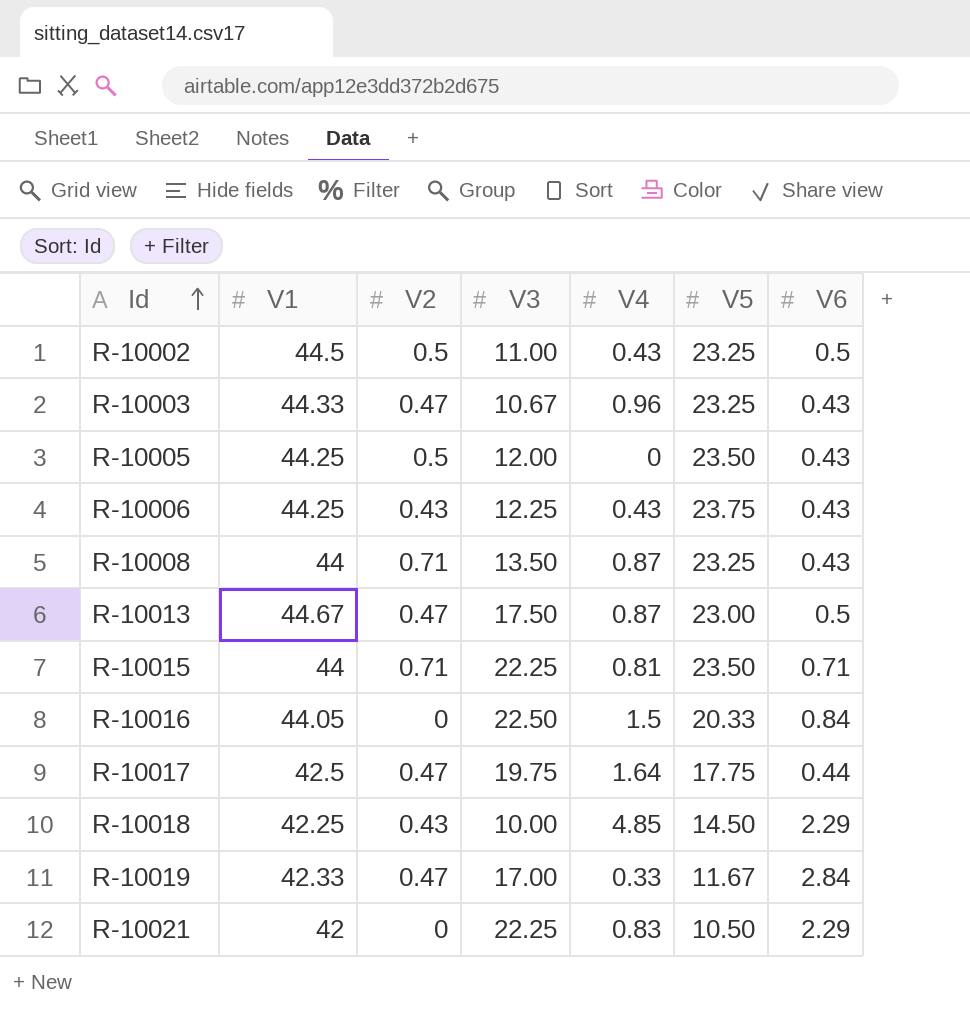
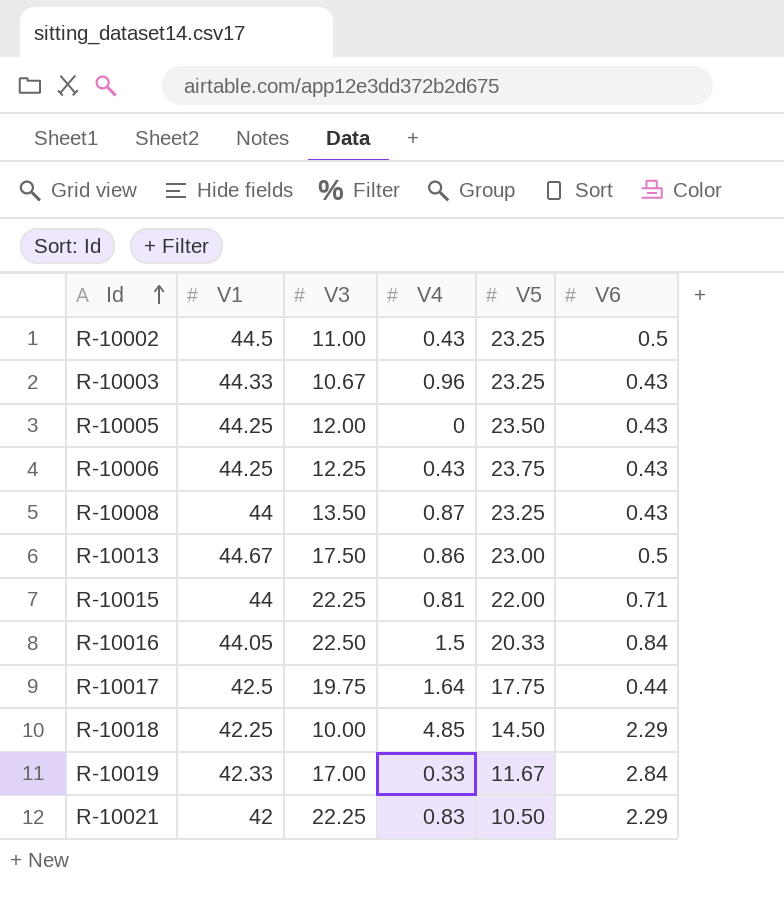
column V2 | position: 3 -> none
R-10013 | V4: 0.87 -> 0.86
R-10015 | V5: 23.50 -> 22.00

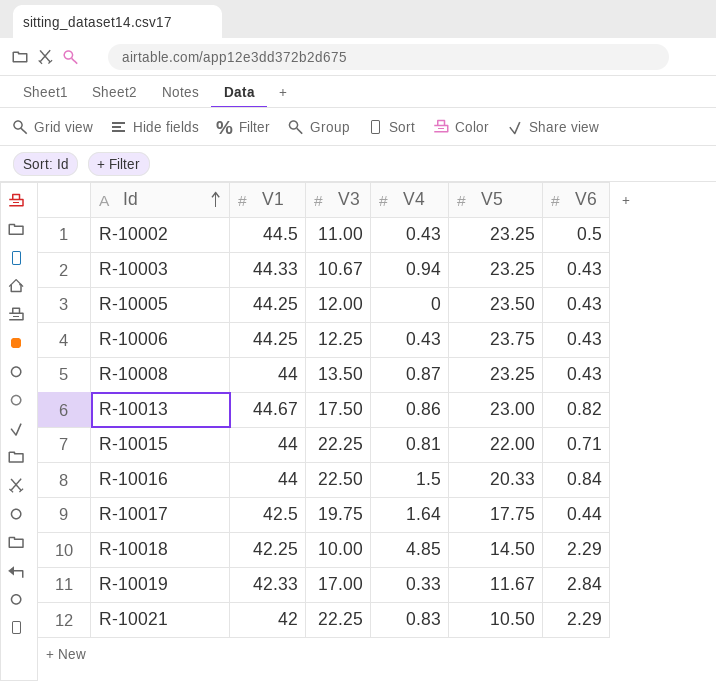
R-10003 | V4: 0.96 -> 0.94
R-10013 | V6: 0.5 -> 0.82
R-10016 | V1: 44.05 -> 44

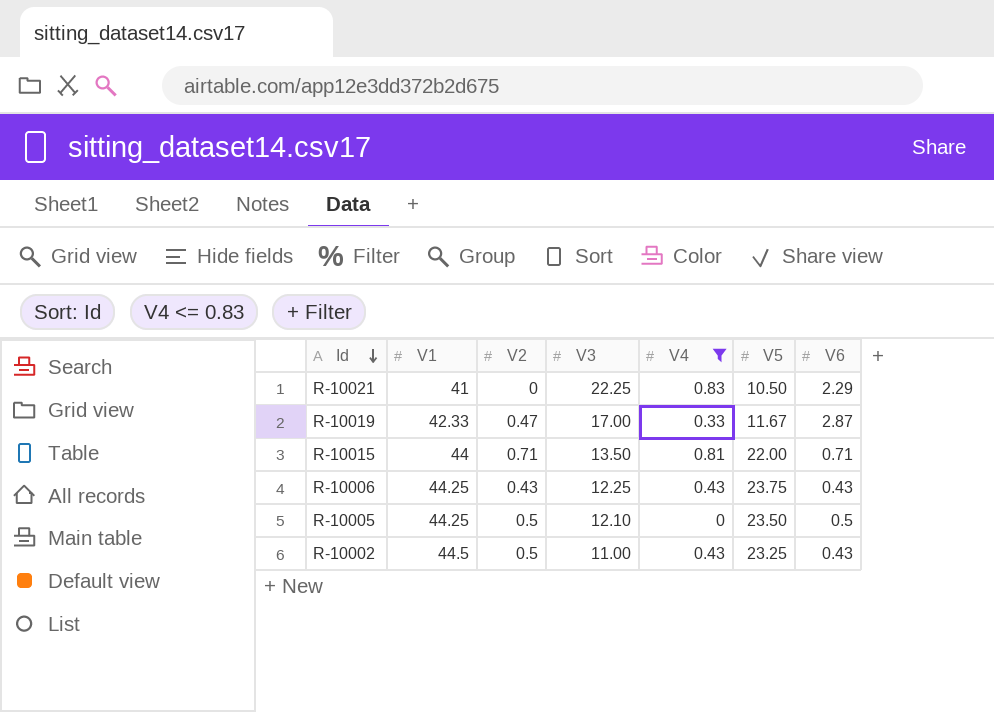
filter: none -> V4 <= 0.83
row order: Id ascending -> Id descending
column V2 | position: none -> 3
R-10021 | V1: 42 -> 41
R-10019 | V6: 2.84 -> 2.87
R-10015 | V3: 22.25 -> 13.50
R-10005 | V3: 12.00 -> 12.10
R-10005 | V6: 0.43 -> 0.5
R-10002 | V6: 0.5 -> 0.43

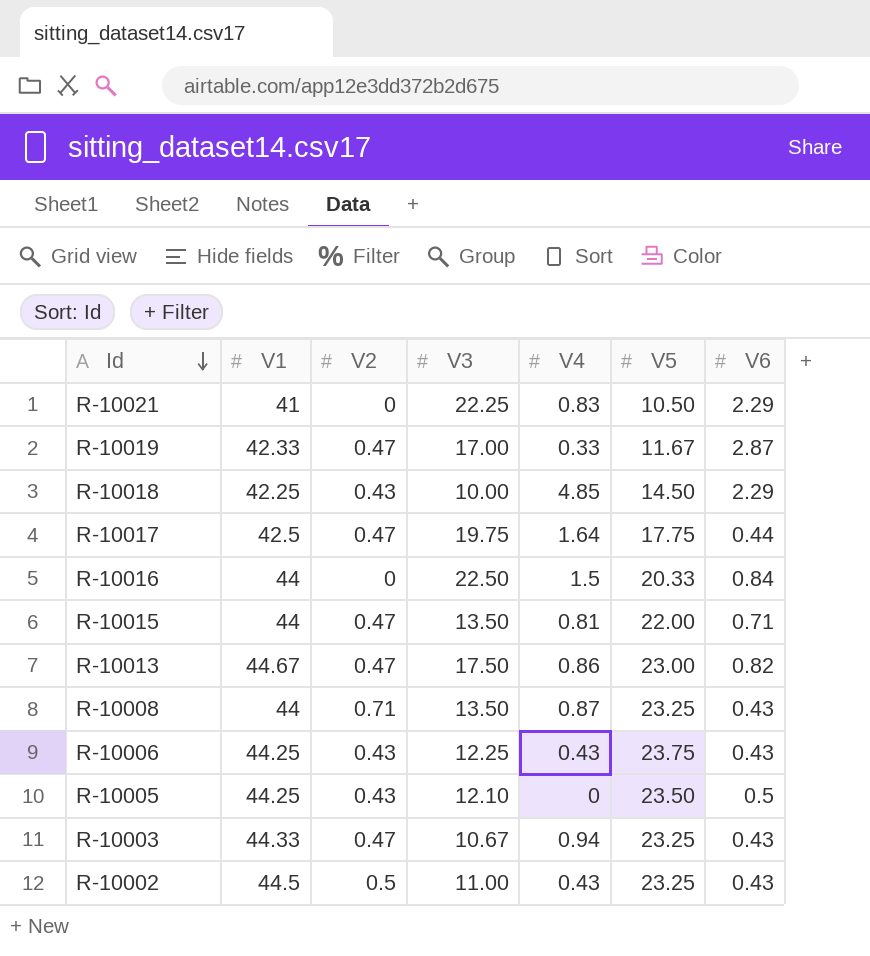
filter: V4 <= 0.83 -> none
R-10015 | V2: 0.71 -> 0.47
R-10005 | V2: 0.5 -> 0.43

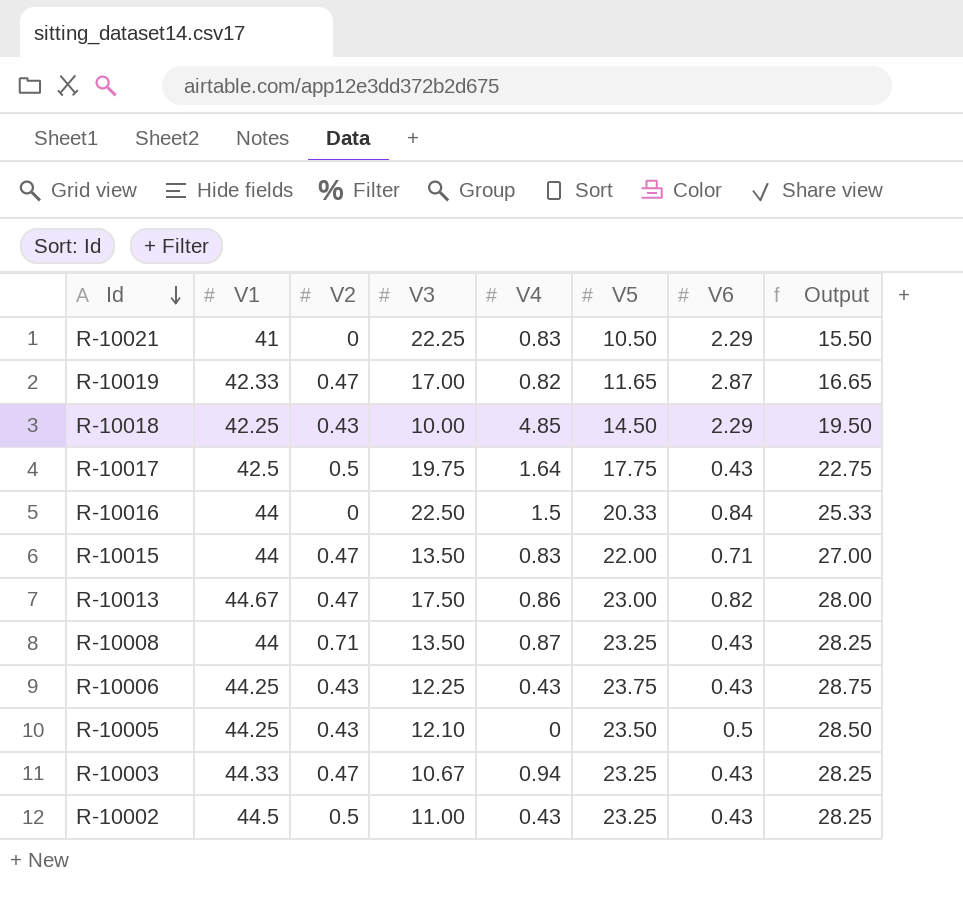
column Output | formula: none -> [V5] + 5
R-10019 | V4: 0.33 -> 0.82
R-10019 | V5: 11.67 -> 11.65
R-10017 | V2: 0.47 -> 0.5
R-10017 | V6: 0.44 -> 0.43
R-10015 | V4: 0.81 -> 0.83

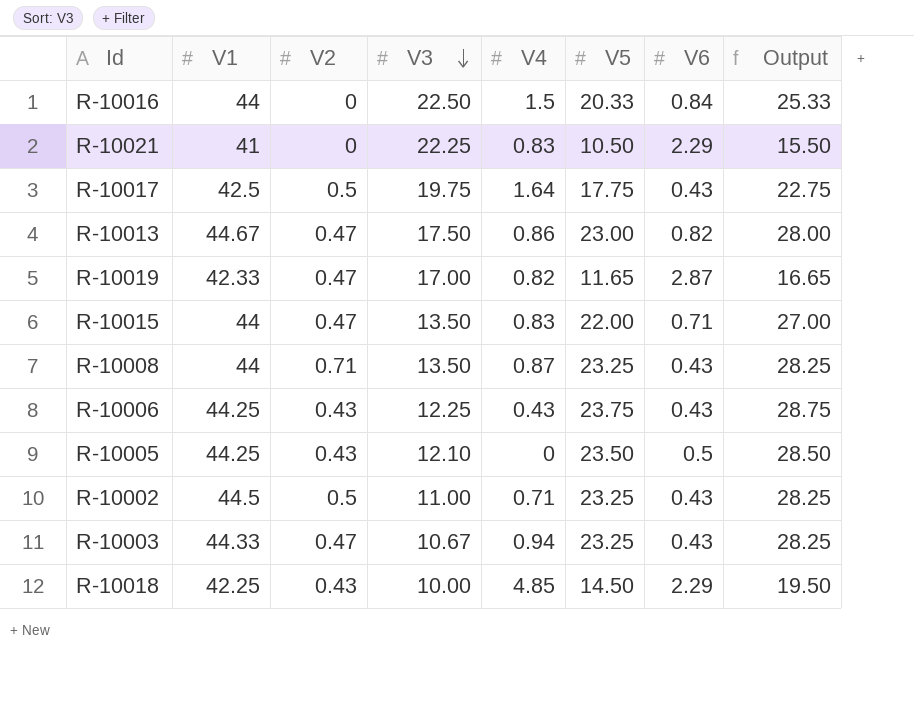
row order: Id descending -> V3 descending
R-10002 | V4: 0.43 -> 0.71

